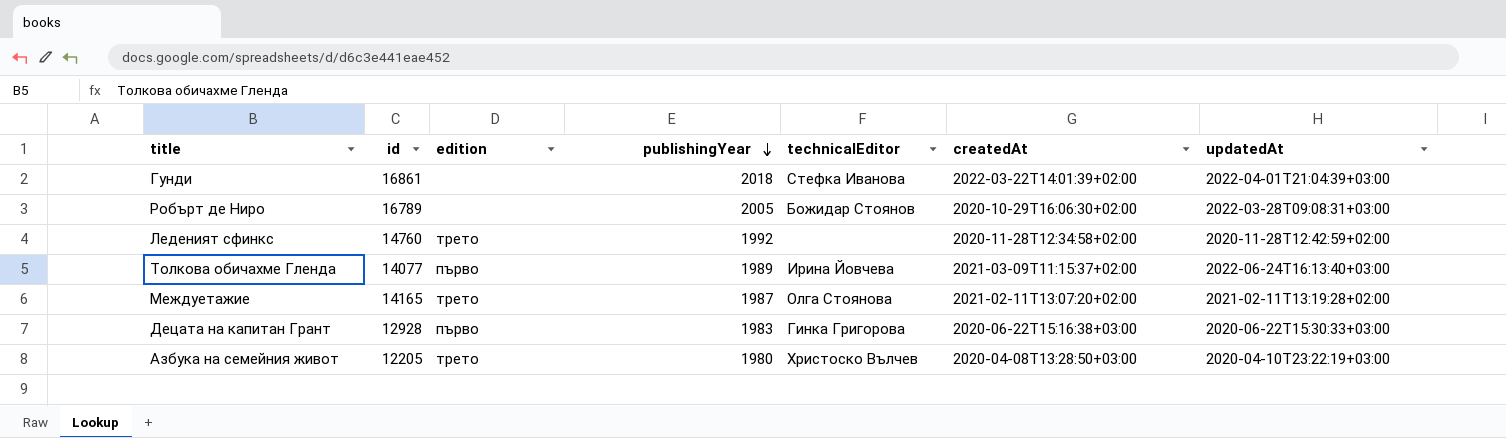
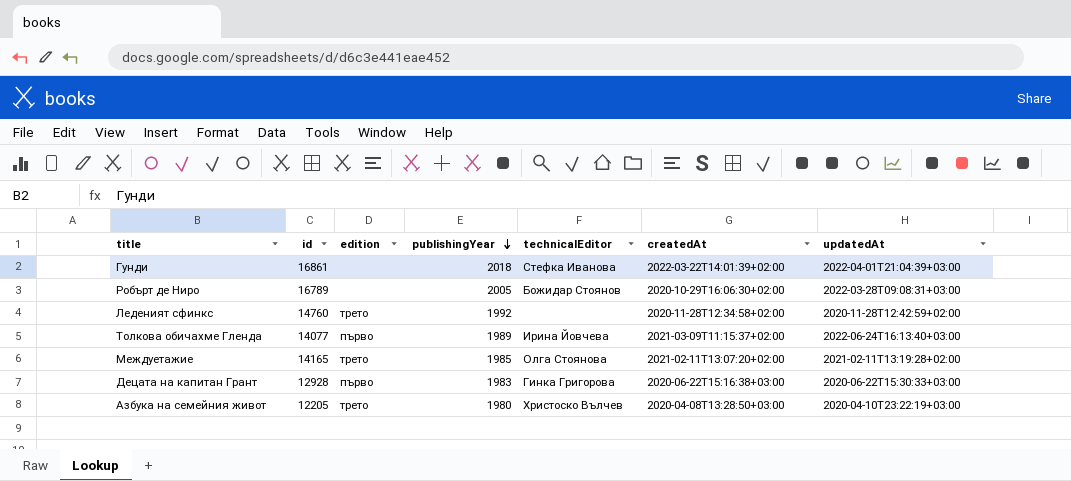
Междуетажие | publishingYear: 1987 -> 1985

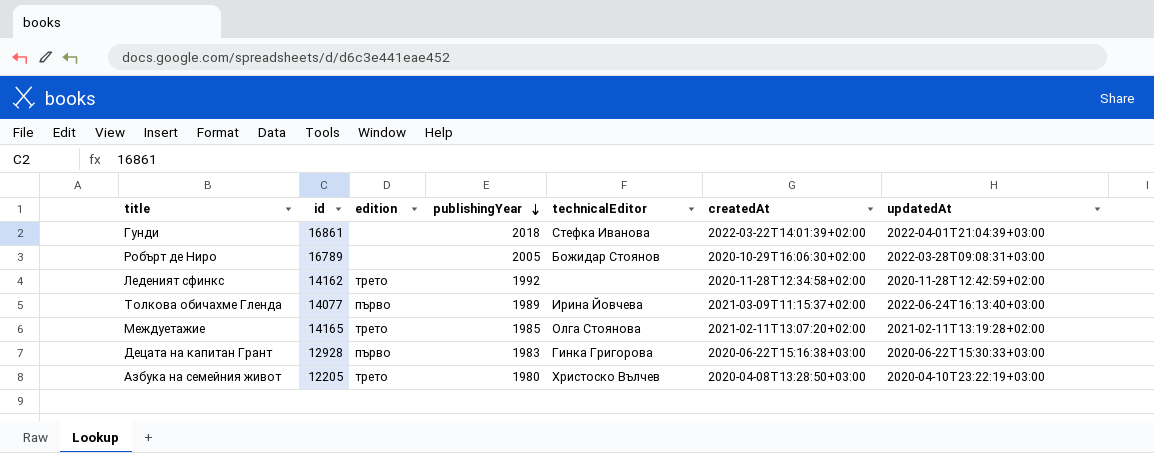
Леденият сфинкс | id: 14760 -> 14162

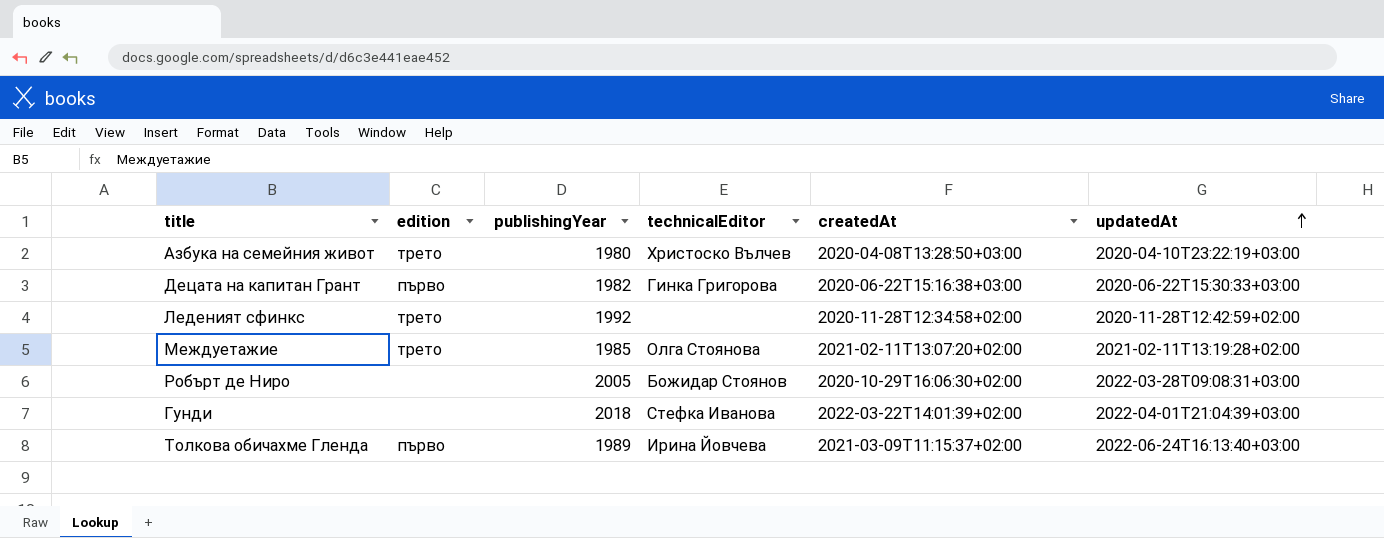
row order: publishingYear descending -> updatedAt ascending
column id | position: 2 -> none
Децата на капитан Грант | publishingYear: 1983 -> 1982

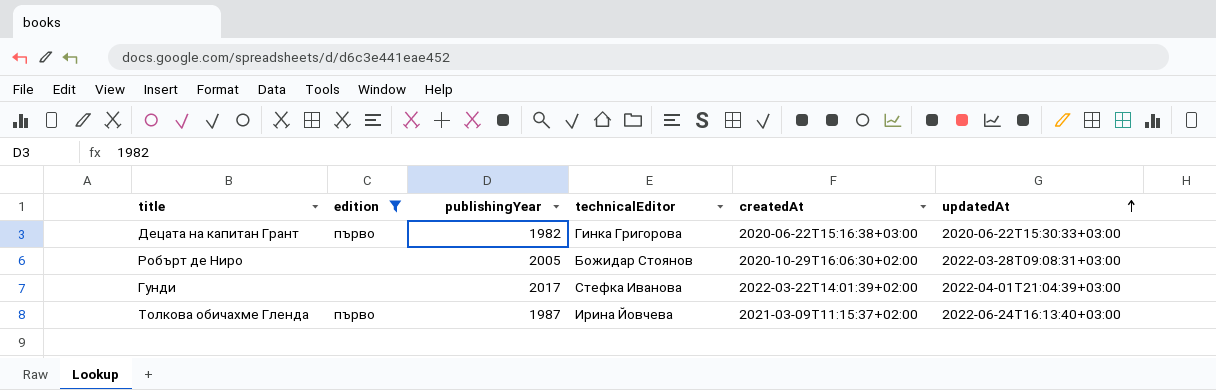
filter: none -> edition != трето
Гунди | publishingYear: 2018 -> 2017
Толкова обичахме Гленда | publishingYear: 1989 -> 1987

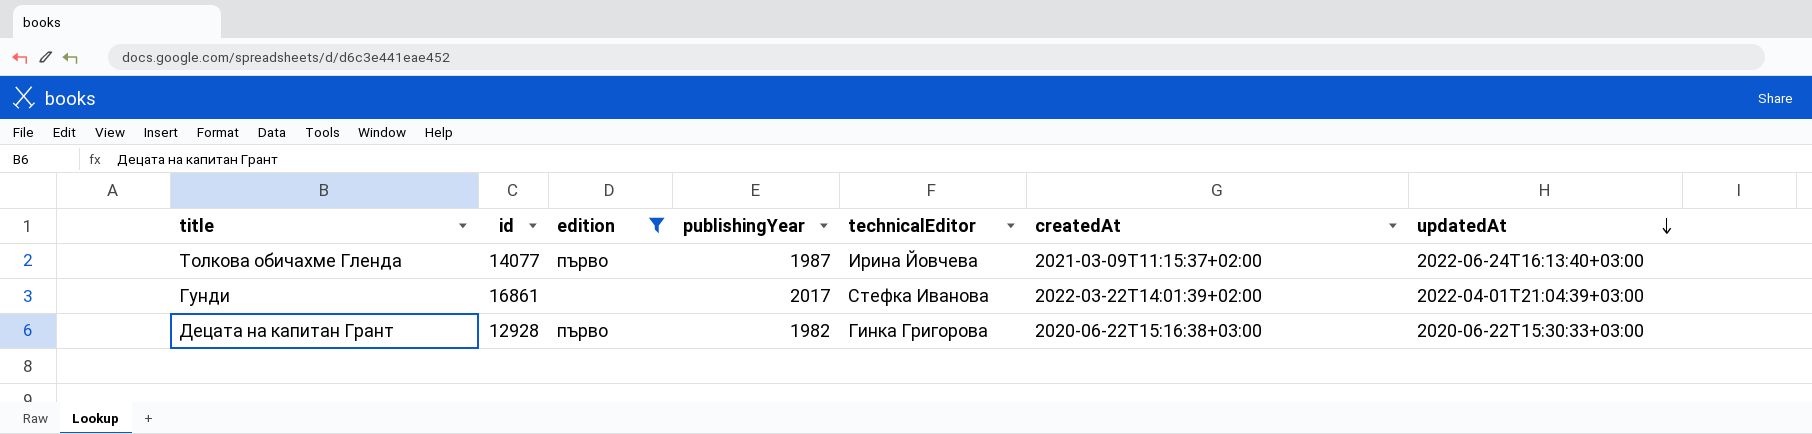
row order: updatedAt ascending -> updatedAt descending
column id | position: none -> 2
row Робърт де Ниро: none | 2005 | Божидар Стоянов | 2020-10-29T16:06:30+02:00 | 2022-03-28T09:08:31+03:00 -> none

